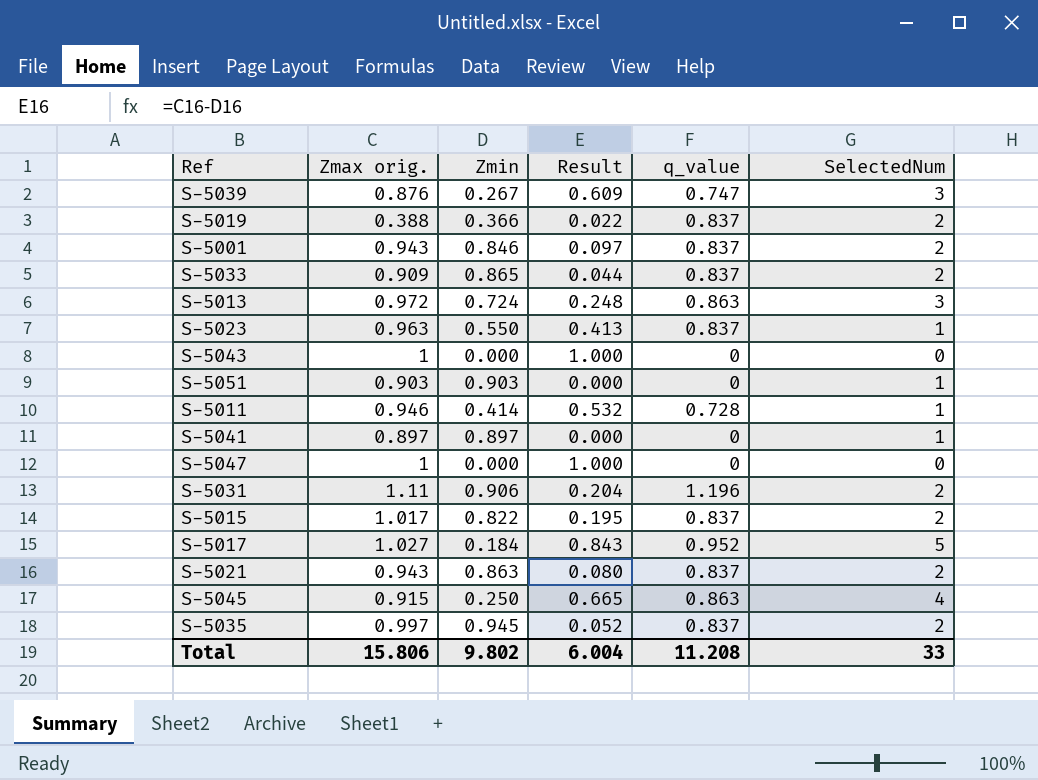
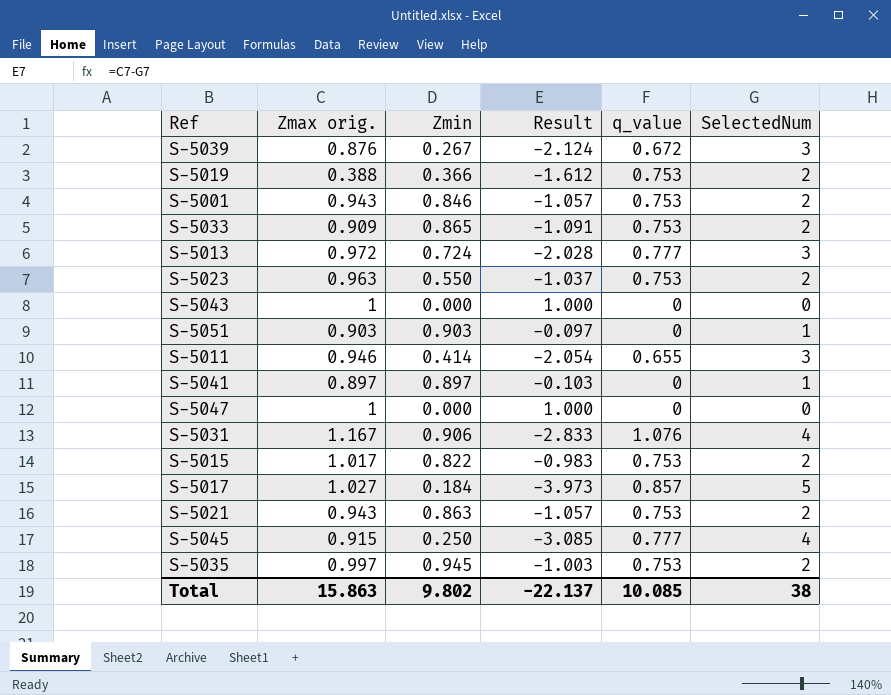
column Result | formula: [Zmax orig.] - [Zmin] -> [Zmax orig.] - [SelectedNum]
S-5039 | q_value: 0.747 -> 0.672
S-5019 | q_value: 0.837 -> 0.753
S-5001 | q_value: 0.837 -> 0.753
S-5033 | q_value: 0.837 -> 0.753
S-5013 | q_value: 0.863 -> 0.777
S-5023 | q_value: 0.837 -> 0.753
S-5023 | SelectedNum: 1 -> 2
S-5011 | q_value: 0.728 -> 0.655
S-5011 | SelectedNum: 1 -> 3
S-5031 | Zmax orig.: 1.11 -> 1.167
S-5031 | q_value: 1.196 -> 1.076
S-5031 | SelectedNum: 2 -> 4
S-5015 | q_value: 0.837 -> 0.753
S-5017 | q_value: 0.952 -> 0.857
S-5021 | q_value: 0.837 -> 0.753
S-5045 | q_value: 0.863 -> 0.777
S-5035 | q_value: 0.837 -> 0.753
Total | Zmax orig.: 15.806 -> 15.863
Total | Result: 6.004 -> -22.137
Total | q_value: 11.208 -> 10.085
Total | SelectedNum: 33 -> 38

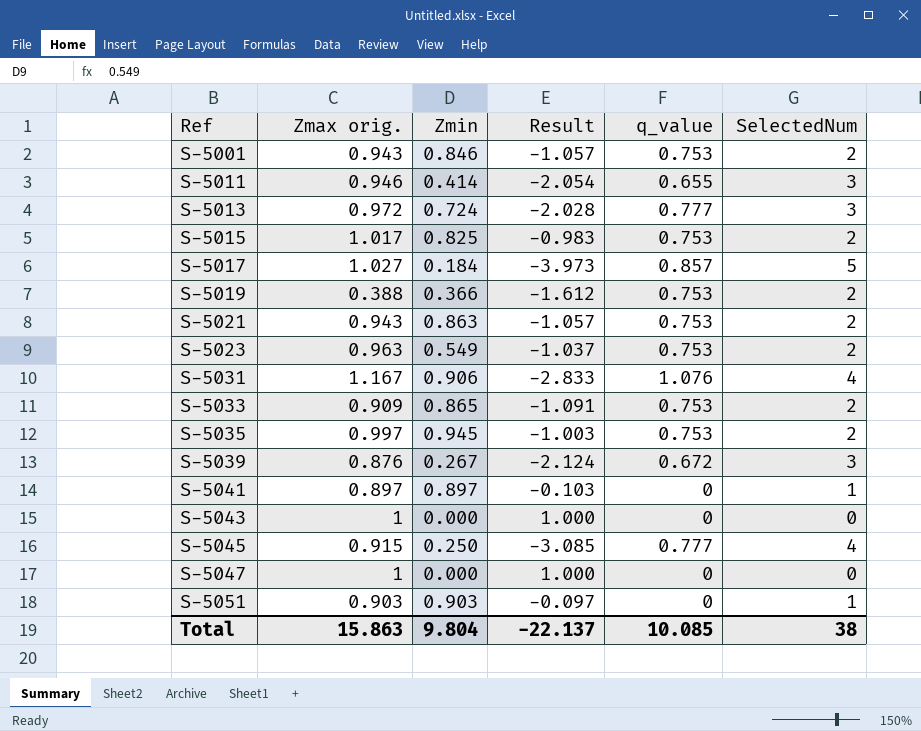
row order: none -> Ref ascending
S-5015 | Zmin: 0.822 -> 0.825
S-5023 | Zmin: 0.550 -> 0.549
Total | Zmin: 9.802 -> 9.804

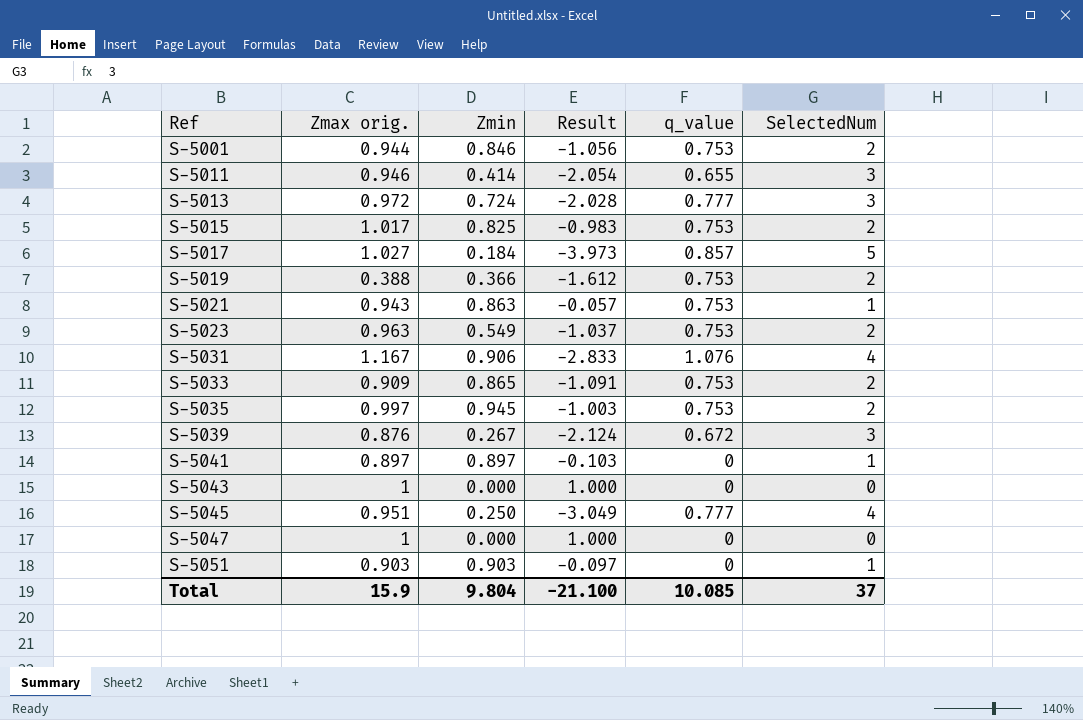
S-5001 | Zmax orig.: 0.943 -> 0.944
S-5001 | Result: -1.057 -> -1.056
S-5021 | Result: -1.057 -> -0.057
S-5021 | SelectedNum: 2 -> 1
S-5045 | Zmax orig.: 0.915 -> 0.951
S-5045 | Result: -3.085 -> -3.049
Total | Zmax orig.: 15.863 -> 15.9
Total | Result: -22.137 -> -21.100
Total | SelectedNum: 38 -> 37

